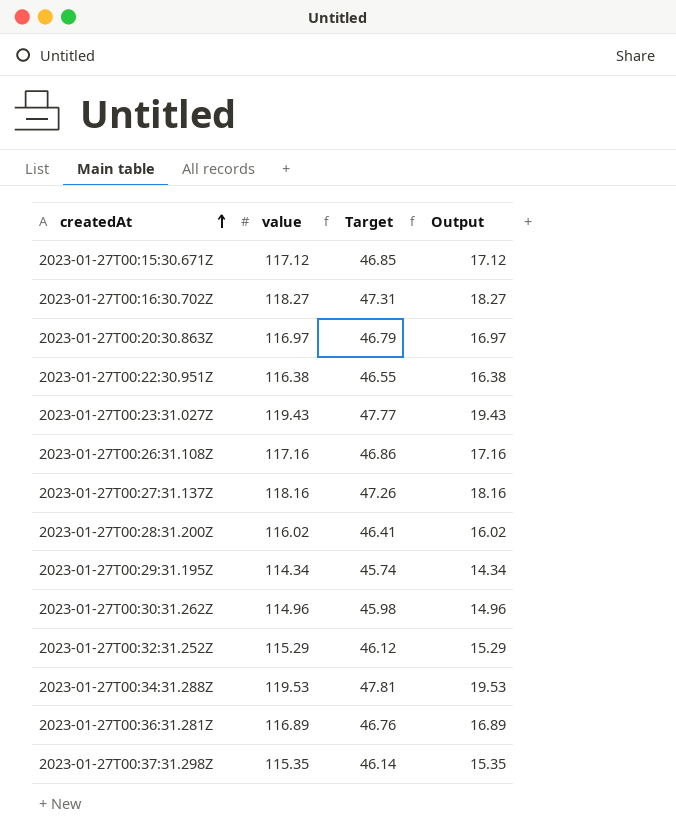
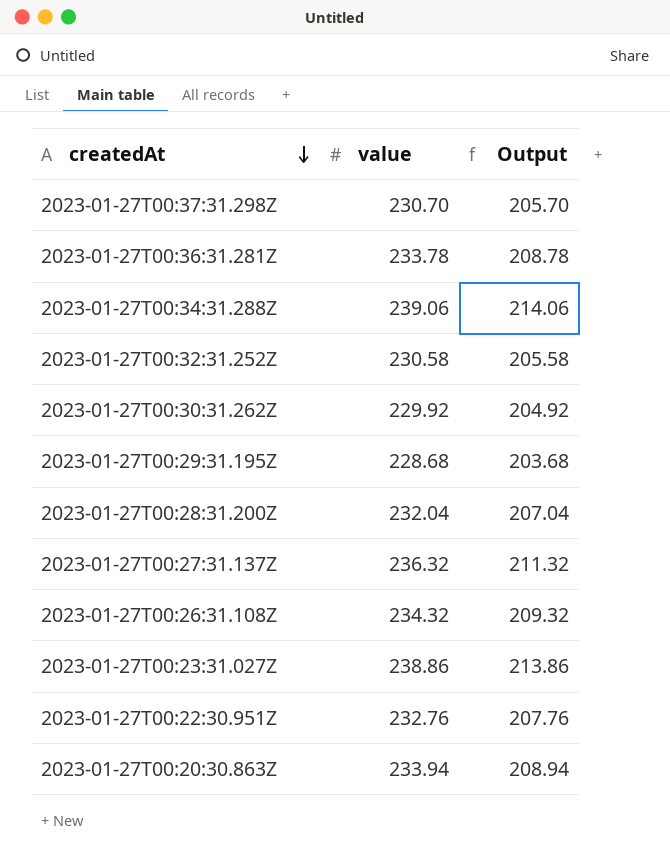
row order: createdAt ascending -> createdAt descending
column Target | formula: [value] * 0.4 -> none
column Output | formula: [value] - 100 -> [value] - 25
row 2023-01-27T00:15:30.671Z: 117.12 | 46.85 | 17.12 -> none
row 2023-01-27T00:16:30.702Z: 118.27 | 47.31 | 18.27 -> none
2023-01-27T00:37:31.298Z | value: 115.35 -> 230.70
2023-01-27T00:36:31.281Z | value: 116.89 -> 233.78
2023-01-27T00:34:31.288Z | value: 119.53 -> 239.06
2023-01-27T00:32:31.252Z | value: 115.29 -> 230.58
2023-01-27T00:30:31.262Z | value: 114.96 -> 229.92
2023-01-27T00:29:31.195Z | value: 114.34 -> 228.68
2023-01-27T00:28:31.200Z | value: 116.02 -> 232.04
2023-01-27T00:27:31.137Z | value: 118.16 -> 236.32
2023-01-27T00:26:31.108Z | value: 117.16 -> 234.32
2023-01-27T00:23:31.027Z | value: 119.43 -> 238.86
2023-01-27T00:22:30.951Z | value: 116.38 -> 232.76
2023-01-27T00:20:30.863Z | value: 116.97 -> 233.94

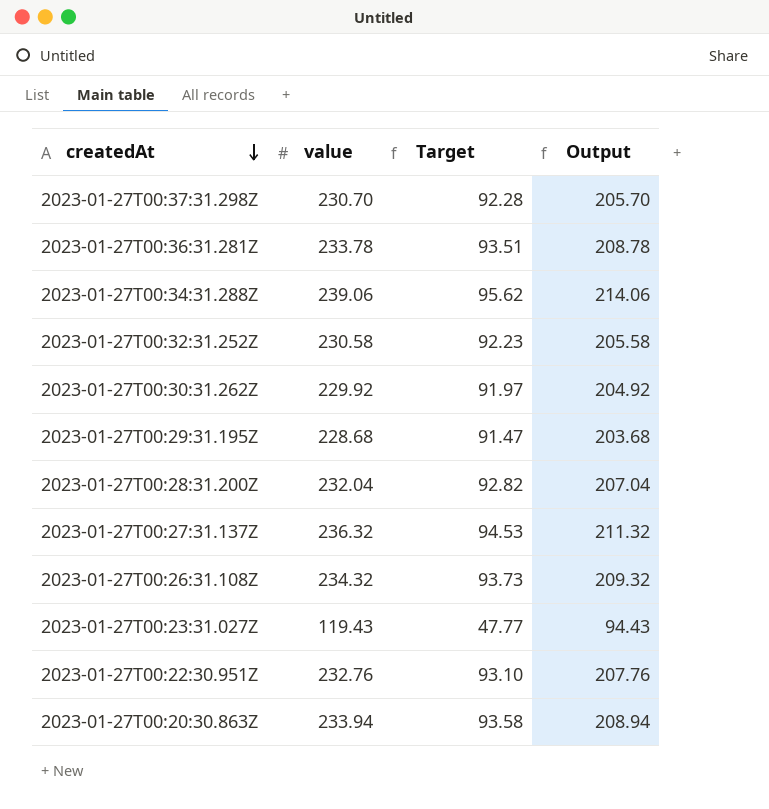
column Target | formula: none -> [value] * 0.4
2023-01-27T00:23:31.027Z | value: 238.86 -> 119.43
2023-01-27T00:23:31.027Z | Output: 213.86 -> 94.43

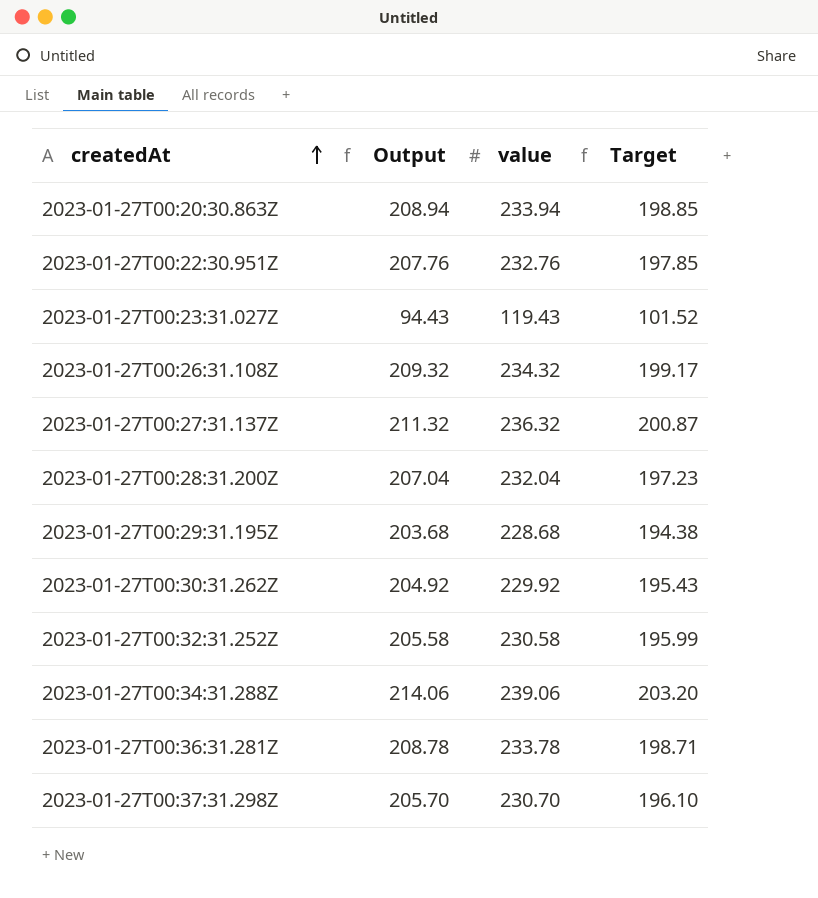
row order: createdAt descending -> createdAt ascending
column Output | position: 4 -> 2
column Target | formula: [value] * 0.4 -> [value] * 0.85

